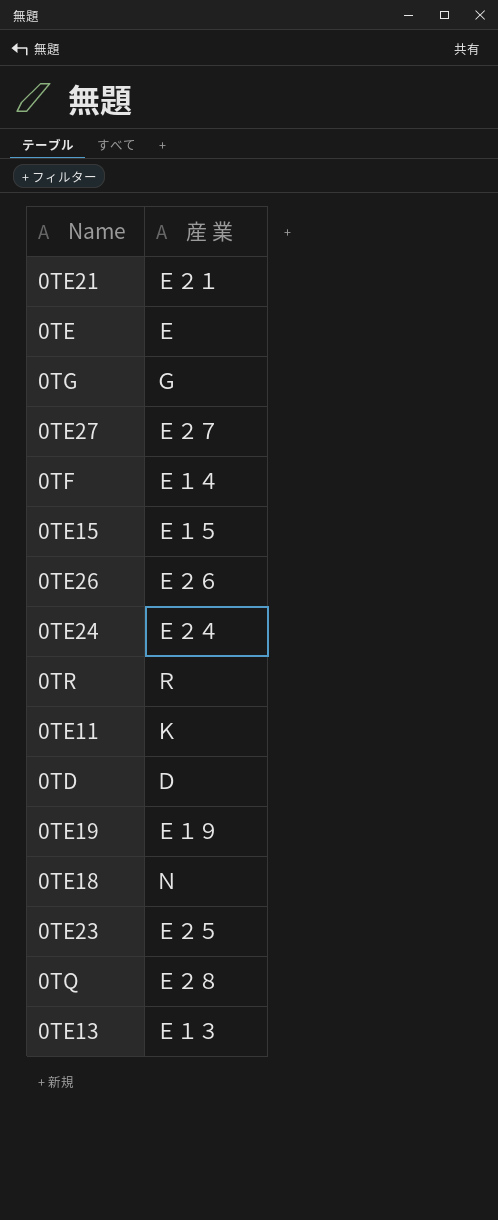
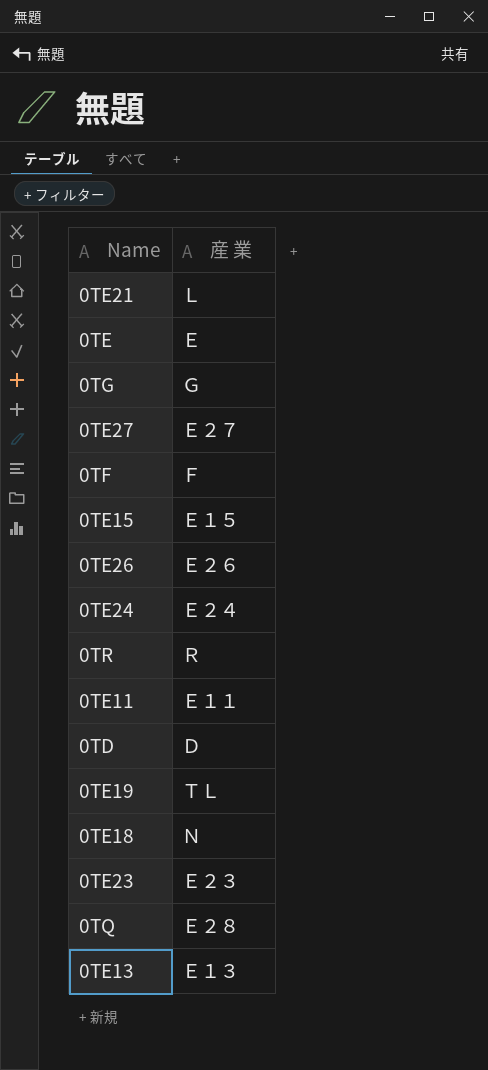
0TE21 | 産 業: Ｅ２１ -> Ｌ
0TF | 産 業: Ｅ１４ -> Ｆ
0TE11 | 産 業: Ｋ -> Ｅ１１
0TE19 | 産 業: Ｅ１９ -> ＴＬ
0TE23 | 産 業: Ｅ２５ -> Ｅ２３

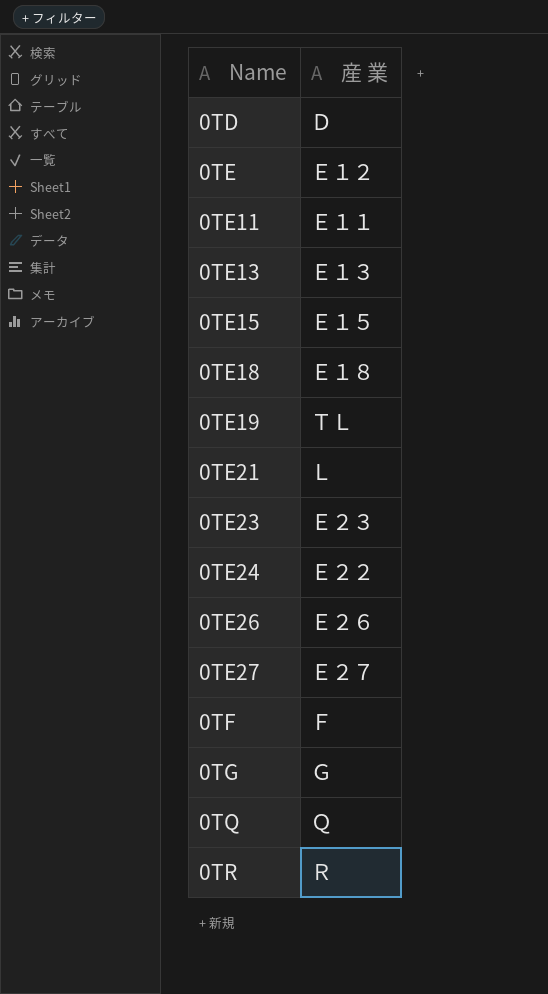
row order: none -> Name ascending
0TE | 産 業: Ｅ -> Ｅ１２
0TE18 | 産 業: Ｎ -> Ｅ１８
0TE24 | 産 業: Ｅ２４ -> Ｅ２２
0TQ | 産 業: Ｅ２８ -> Ｑ

